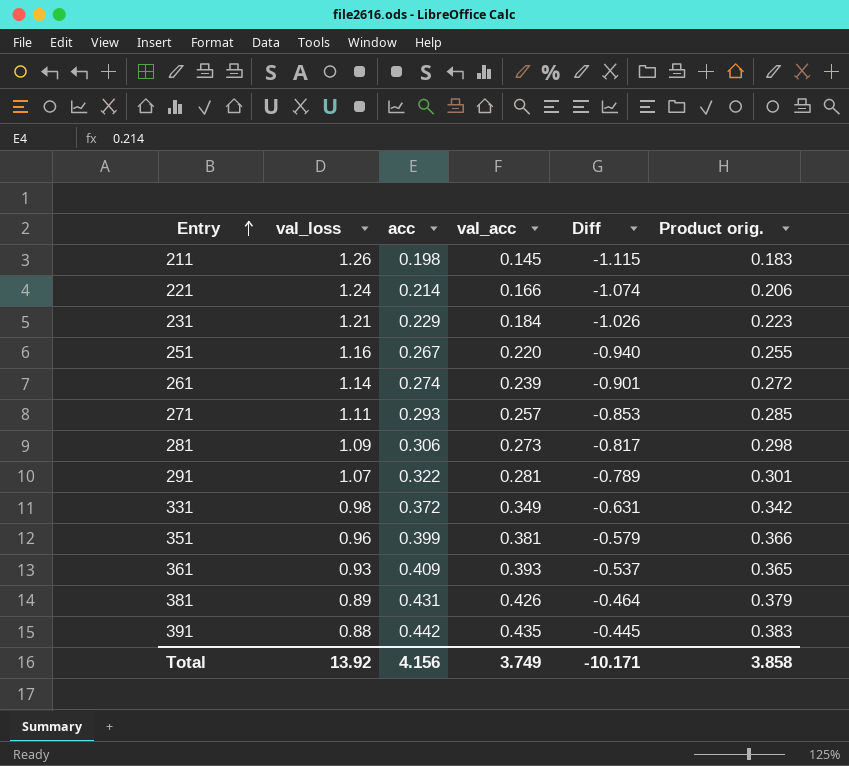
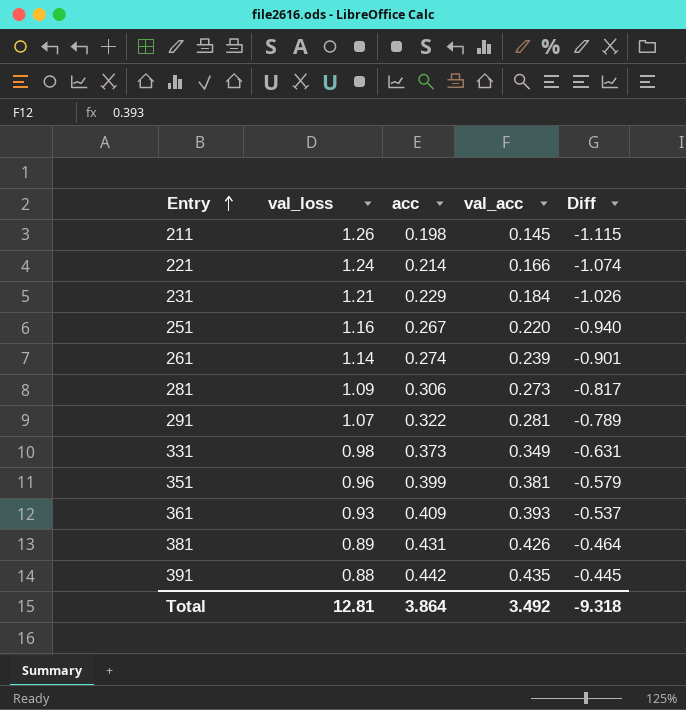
column Product orig. | formula: [val_loss] * [val_acc] -> none
row 271: 1.11 | 0.293 | 0.257 | -0.853 | 0.285 -> none
331 | acc: 0.372 -> 0.373
Total | val_loss: 13.92 -> 12.81
Total | acc: 4.156 -> 3.864
Total | val_acc: 3.749 -> 3.492
Total | Diff: -10.171 -> -9.318

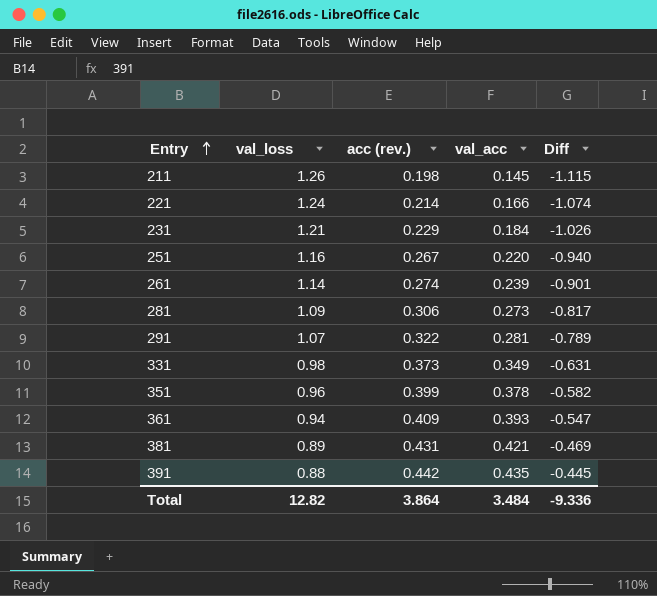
column name: acc -> acc (rev.)
351 | val_acc: 0.381 -> 0.378
351 | Diff: -0.579 -> -0.582
361 | val_loss: 0.93 -> 0.94
361 | Diff: -0.537 -> -0.547
381 | val_acc: 0.426 -> 0.421
381 | Diff: -0.464 -> -0.469
Total | val_loss: 12.81 -> 12.82
Total | val_acc: 3.492 -> 3.484
Total | Diff: -9.318 -> -9.336

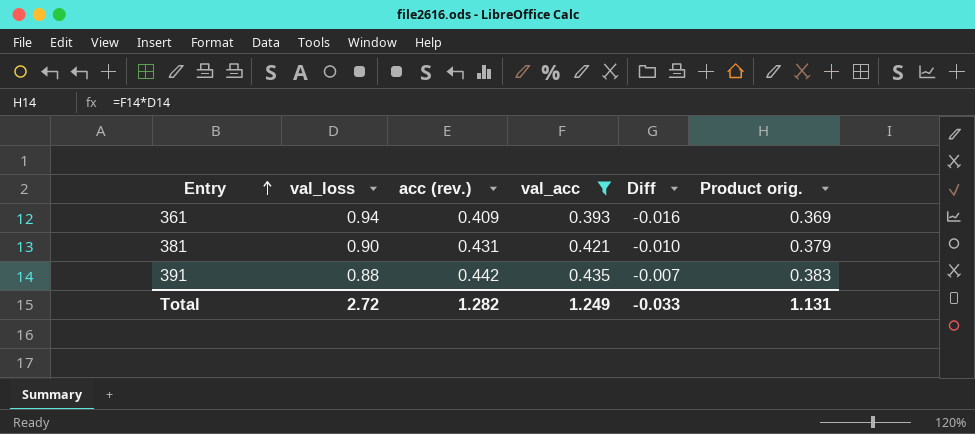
filter: none -> val_acc >= 0.393
column Diff | formula: [val_acc] - [val_loss] -> [val_acc] - [acc (rev.)]
column Product orig. | formula: none -> [val_loss] * [val_acc]
381 | val_loss: 0.89 -> 0.90
Total | val_loss: 12.82 -> 2.72
Total | acc (rev.): 3.864 -> 1.282
Total | val_acc: 3.484 -> 1.249
Total | Diff: -9.336 -> -0.033

